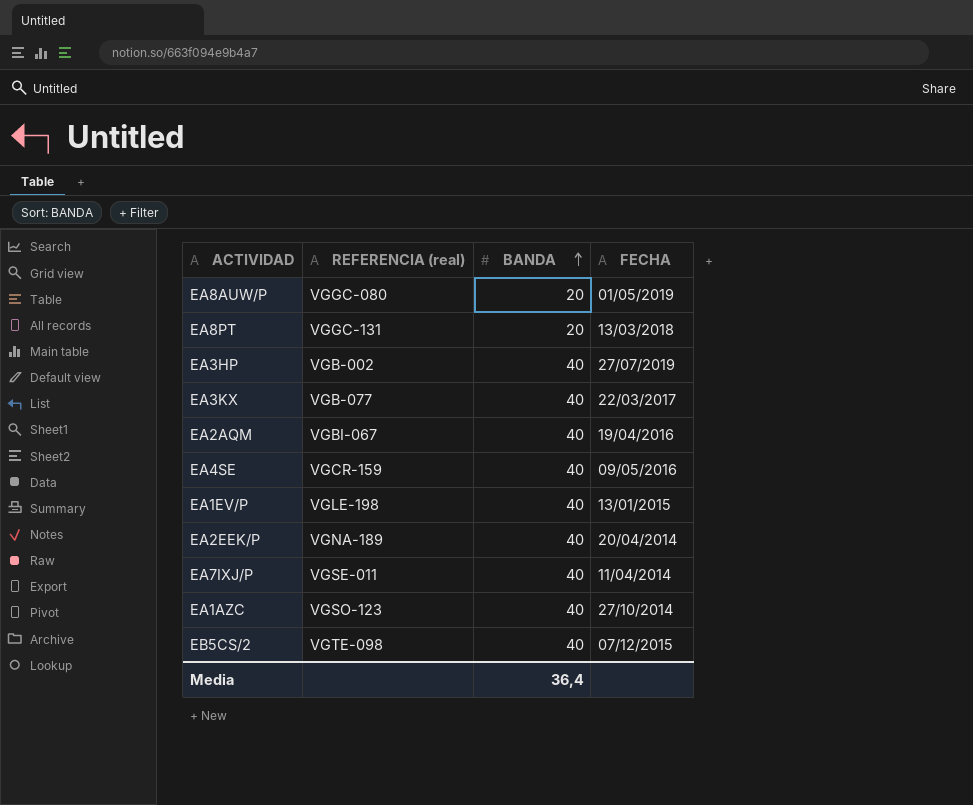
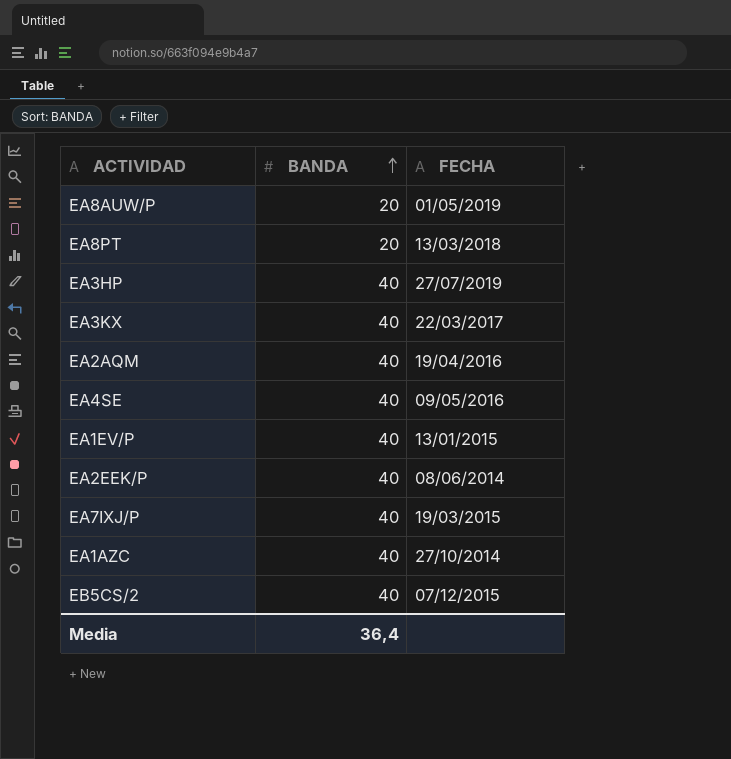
column REFERENCIA (real) | position: 2 -> none
EA2EEK/P | FECHA: 20/04/2014 -> 08/06/2014
EA7IXJ/P | FECHA: 11/04/2014 -> 19/03/2015

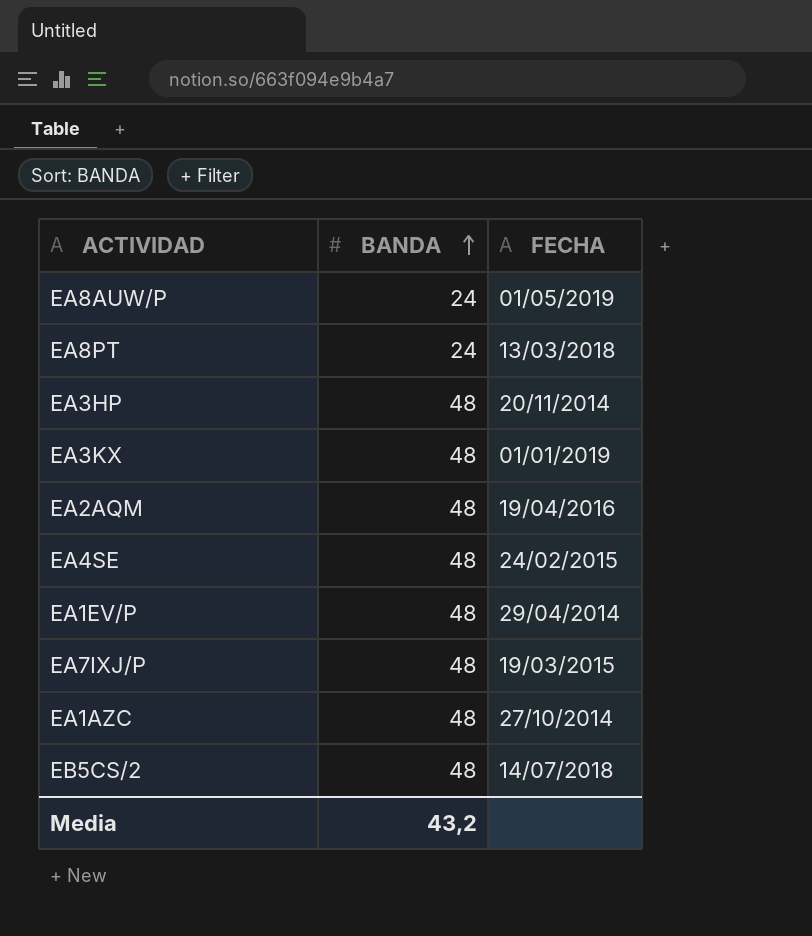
row EA2EEK/P: 40 | 08/06/2014 -> none
EA8AUW/P | BANDA: 20 -> 24
EA8PT | BANDA: 20 -> 24
EA3HP | BANDA: 40 -> 48
EA3HP | FECHA: 27/07/2019 -> 20/11/2014
EA3KX | BANDA: 40 -> 48
EA3KX | FECHA: 22/03/2017 -> 01/01/2019
EA2AQM | BANDA: 40 -> 48
EA4SE | BANDA: 40 -> 48
EA4SE | FECHA: 09/05/2016 -> 24/02/2015
EA1EV/P | BANDA: 40 -> 48
EA1EV/P | FECHA: 13/01/2015 -> 29/04/2014
EA7IXJ/P | BANDA: 40 -> 48
EA1AZC | BANDA: 40 -> 48
EB5CS/2 | BANDA: 40 -> 48
EB5CS/2 | FECHA: 07/12/2015 -> 14/07/2018
Media | BANDA: 36,4 -> 43,2

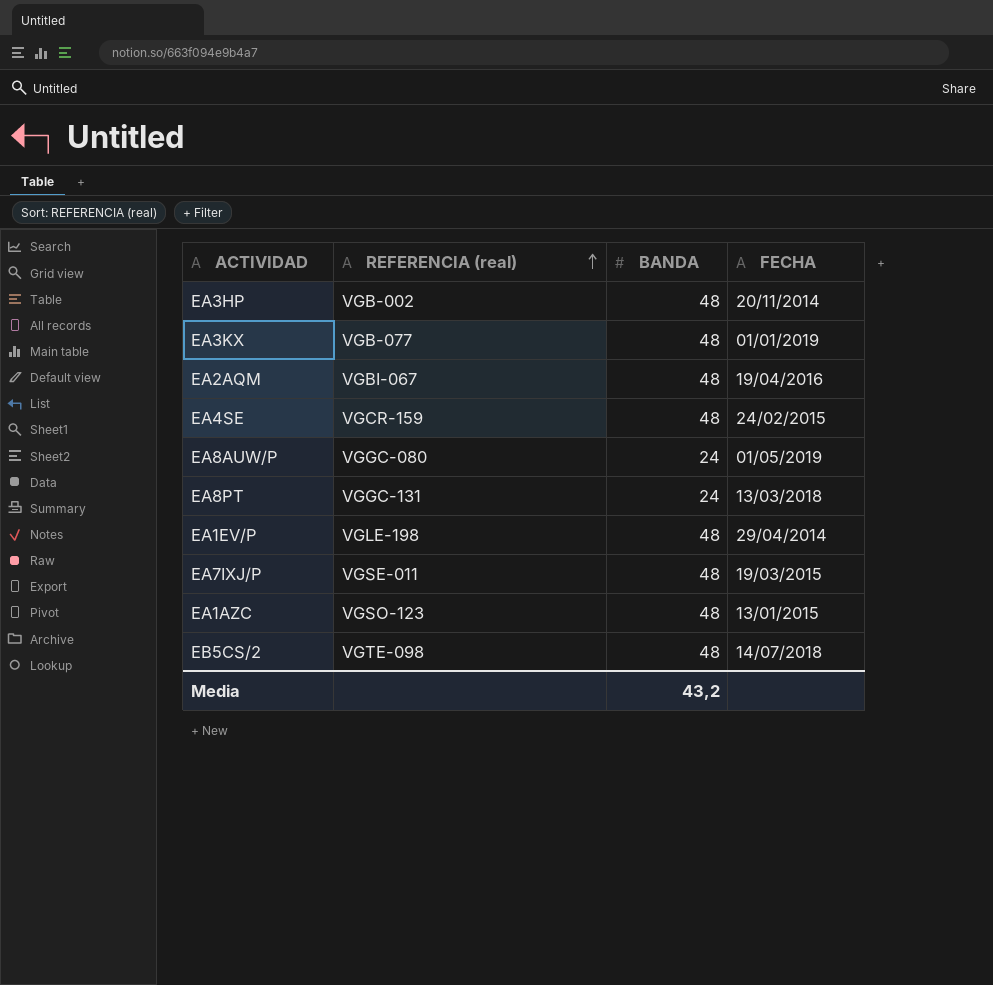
row order: BANDA ascending -> REFERENCIA (real) ascending
column REFERENCIA (real) | position: none -> 2
EA1AZC | FECHA: 27/10/2014 -> 13/01/2015

